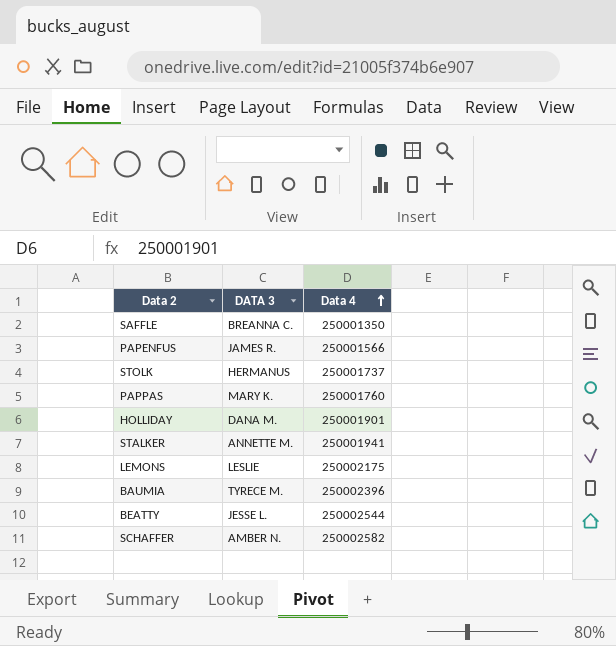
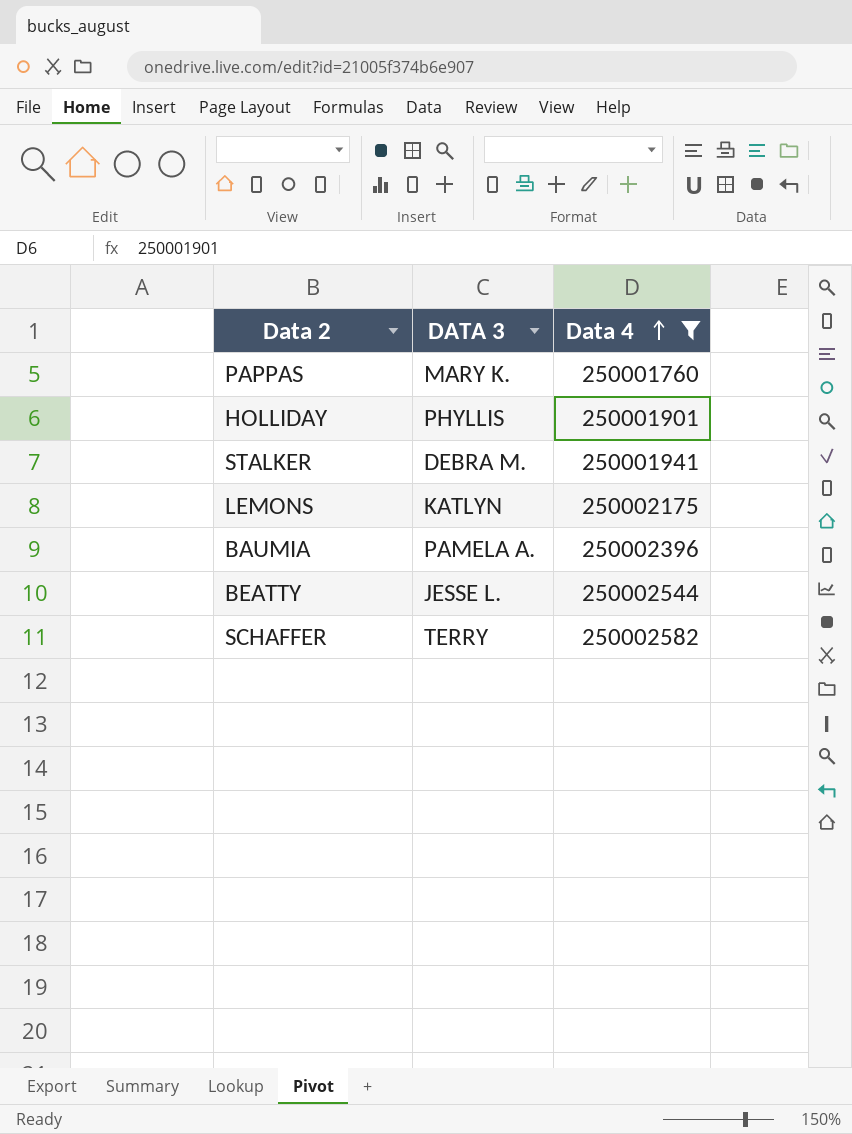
filter: none -> Data 4 >= 250001760
HOLLIDAY | DATA 3: DANA M. -> PHYLLIS
STALKER | DATA 3: ANNETTE M. -> DEBRA M.
LEMONS | DATA 3: LESLIE -> KATLYN
BAUMIA | DATA 3: TYRECE M. -> PAMELA A.
SCHAFFER | DATA 3: AMBER N. -> TERRY

